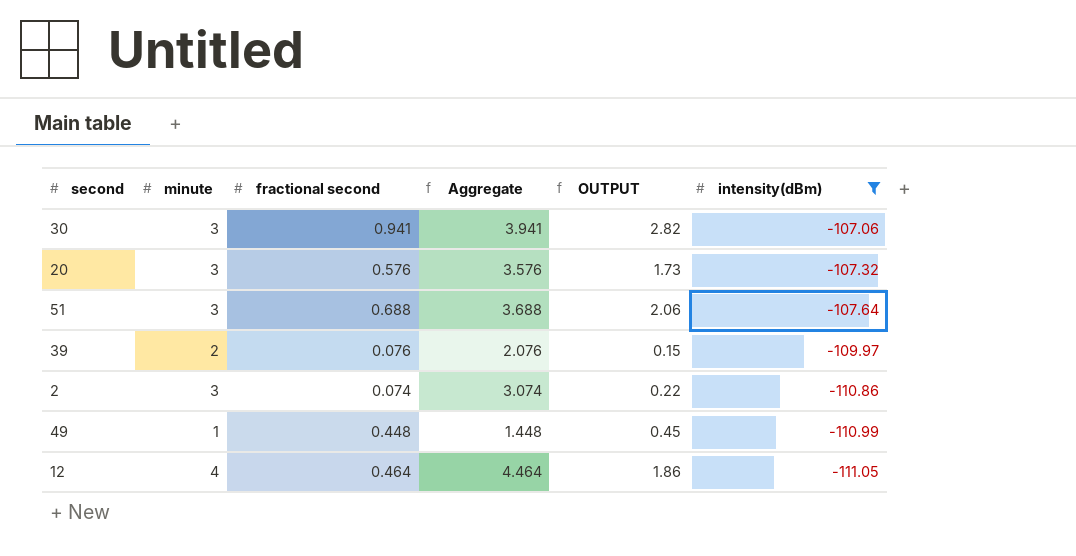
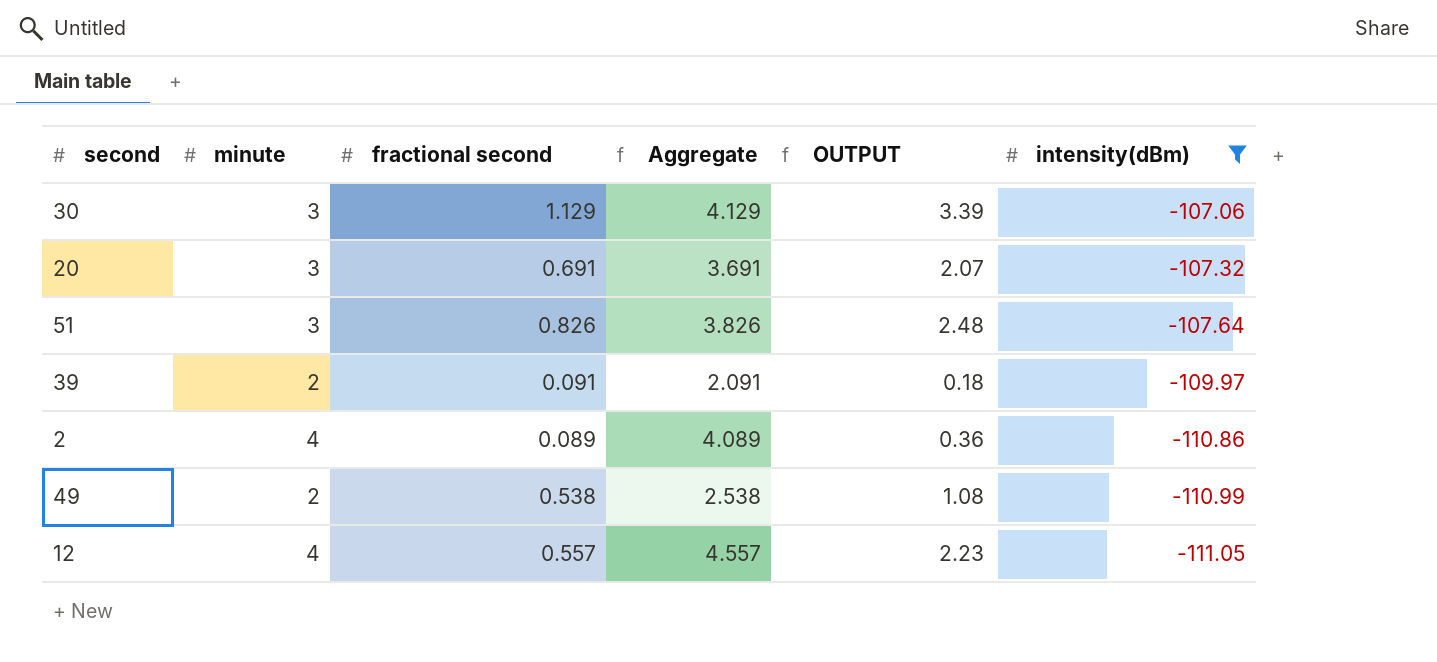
30 | fractional second: 0.941 -> 1.129
30 | Aggregate: 3.941 -> 4.129
30 | OUTPUT: 2.82 -> 3.39
20 | fractional second: 0.576 -> 0.691
20 | Aggregate: 3.576 -> 3.691
20 | OUTPUT: 1.73 -> 2.07
51 | fractional second: 0.688 -> 0.826
51 | Aggregate: 3.688 -> 3.826
51 | OUTPUT: 2.06 -> 2.48
39 | fractional second: 0.076 -> 0.091
39 | Aggregate: 2.076 -> 2.091
39 | OUTPUT: 0.15 -> 0.18
2 | minute: 3 -> 4
2 | fractional second: 0.074 -> 0.089
2 | Aggregate: 3.074 -> 4.089
2 | OUTPUT: 0.22 -> 0.36
49 | minute: 1 -> 2
49 | fractional second: 0.448 -> 0.538
49 | Aggregate: 1.448 -> 2.538
49 | OUTPUT: 0.45 -> 1.08
12 | fractional second: 0.464 -> 0.557
12 | Aggregate: 4.464 -> 4.557
12 | OUTPUT: 1.86 -> 2.23

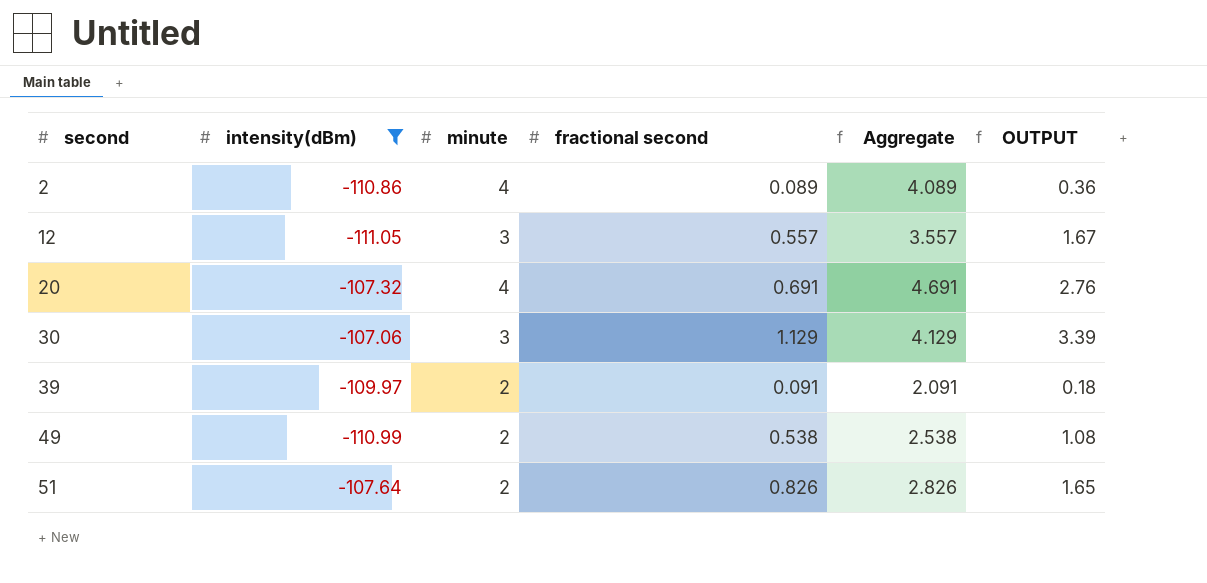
row order: intensity(dBm) descending -> second ascending
column intensity(dBm) | position: 6 -> 2
12 | minute: 4 -> 3
12 | Aggregate: 4.557 -> 3.557
12 | OUTPUT: 2.23 -> 1.67
20 | minute: 3 -> 4
20 | Aggregate: 3.691 -> 4.691
20 | OUTPUT: 2.07 -> 2.76
51 | minute: 3 -> 2
51 | Aggregate: 3.826 -> 2.826
51 | OUTPUT: 2.48 -> 1.65

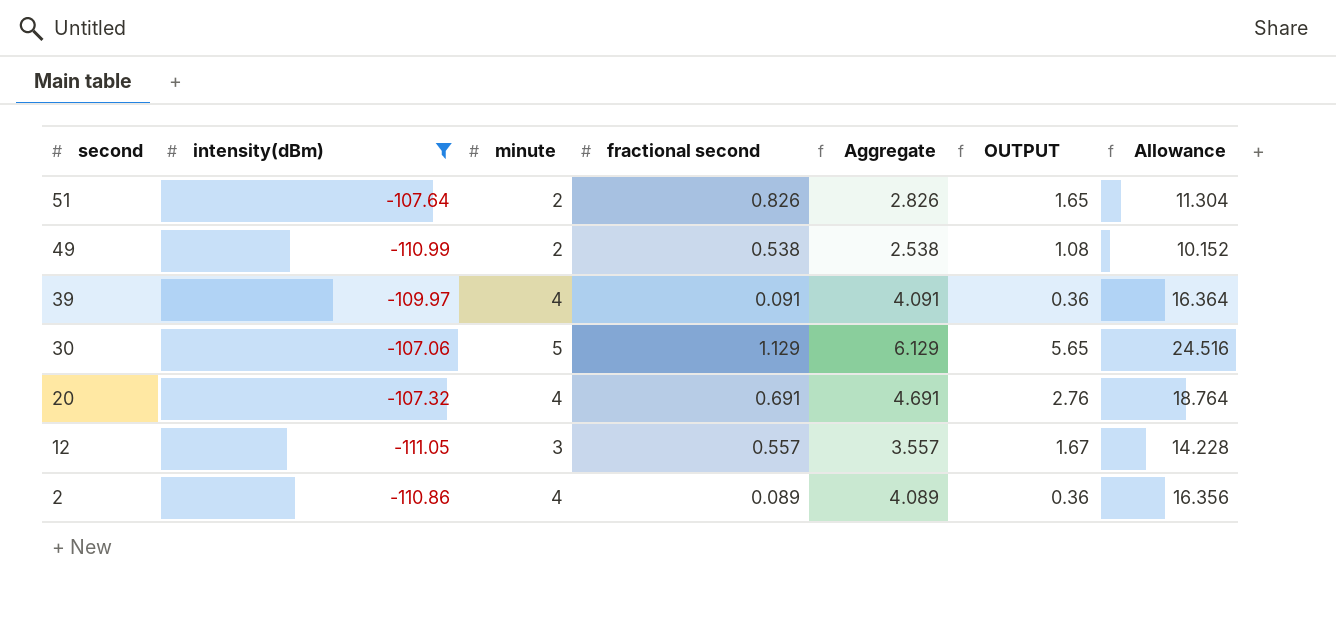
row order: second ascending -> second descending
column Allowance | formula: none -> [Aggregate] * 4
39 | minute: 2 -> 4
39 | Aggregate: 2.091 -> 4.091
39 | OUTPUT: 0.18 -> 0.36
30 | minute: 3 -> 5
30 | Aggregate: 4.129 -> 6.129
30 | OUTPUT: 3.39 -> 5.65

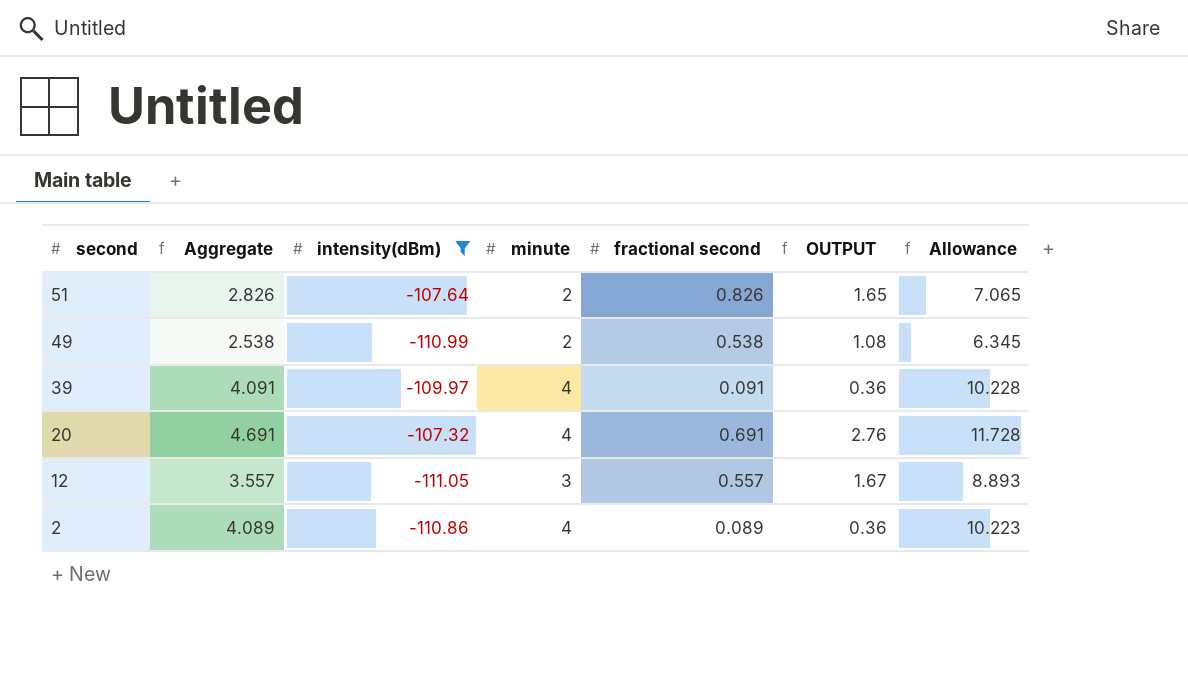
column Aggregate | position: 5 -> 2
column Allowance | formula: [Aggregate] * 4 -> [Aggregate] * 2.5
row 30: -107.06 | 5 | 1.129 | 6.129 | 5.65 | 24.516 -> none

